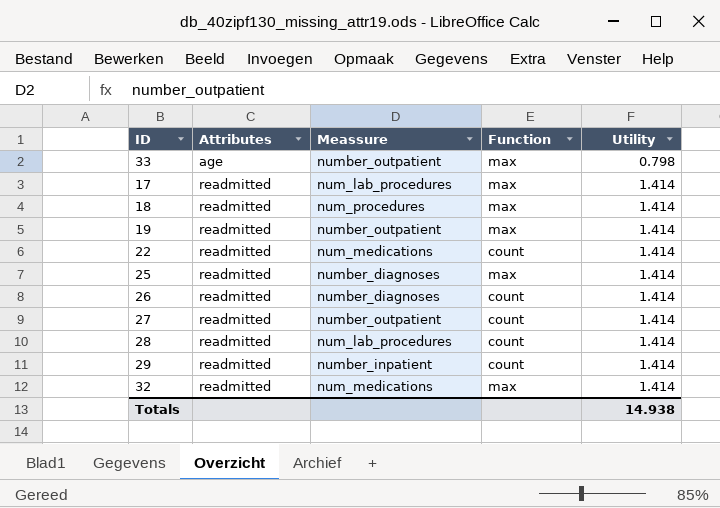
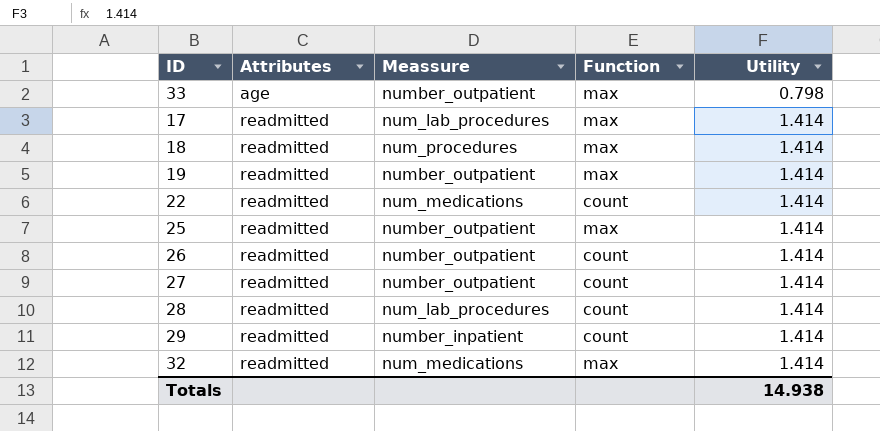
25 | Meassure: number_diagnoses -> number_outpatient
26 | Meassure: number_diagnoses -> number_outpatient

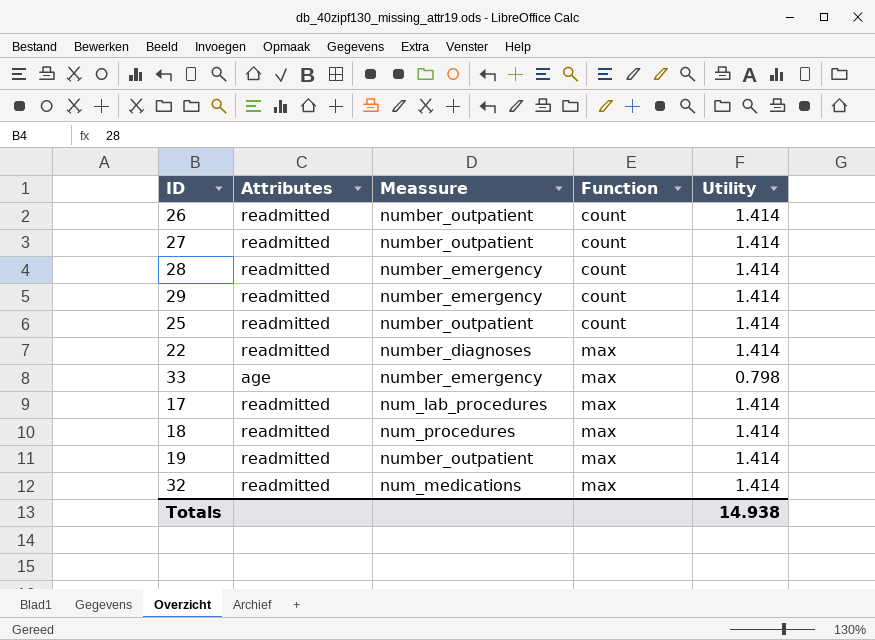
row order: Attributes ascending -> Function ascending
28 | Meassure: num_lab_procedures -> number_emergency
29 | Meassure: number_inpatient -> number_emergency
25 | Function: max -> count
22 | Meassure: num_medications -> number_diagnoses
22 | Function: count -> max
33 | Meassure: number_outpatient -> number_emergency

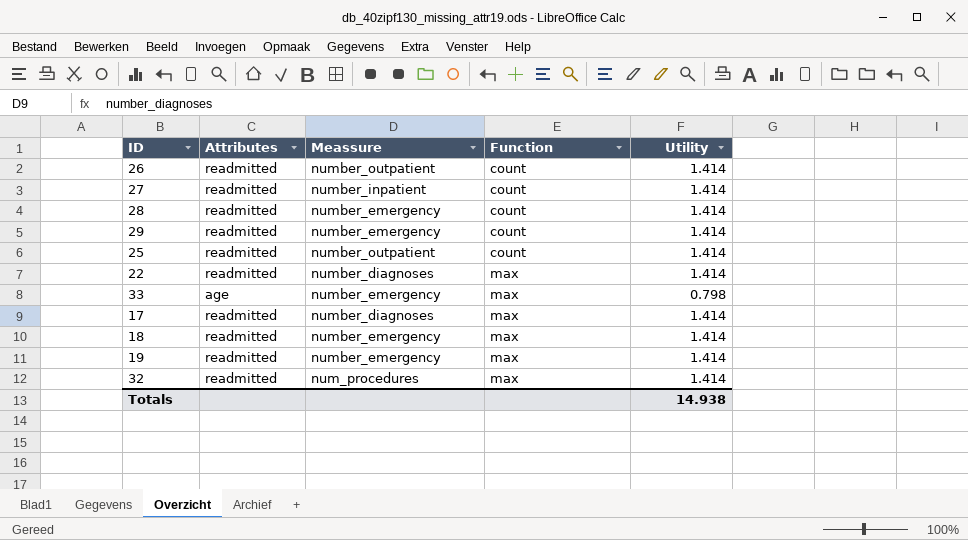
27 | Meassure: number_outpatient -> number_inpatient
17 | Meassure: num_lab_procedures -> number_diagnoses
18 | Meassure: num_procedures -> number_emergency
19 | Meassure: number_outpatient -> number_emergency
32 | Meassure: num_medications -> num_procedures

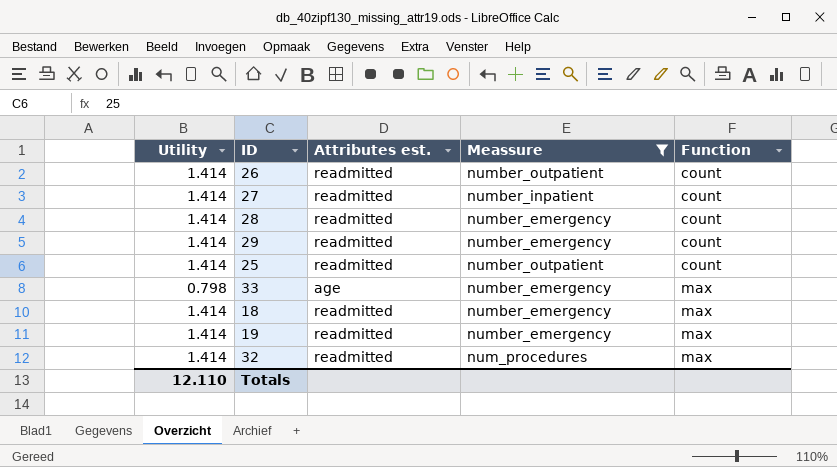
filter: none -> Meassure != number_diagnoses
column Utility | position: 5 -> 1
column name: Attributes -> Attributes est.
Totals | Utility: 14.938 -> 12.110

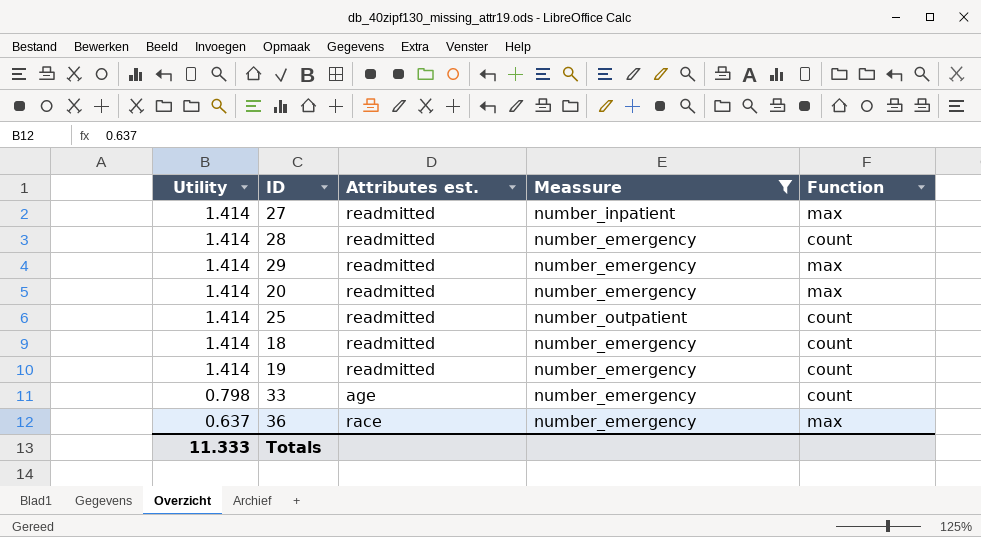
row order: Function ascending -> Utility descending
row 26: 1.414 | readmitted | number_outpatient | count -> none
row 32: 1.414 | readmitted | num_procedures | max -> none
27 | Function: count -> max
29 | Function: count -> max
row 20: none -> 1.414 | readmitted | number_emergency | max
18 | Function: max -> count
19 | Function: max -> count
33 | Function: max -> count
row 36: none -> 0.637 | race | number_emergency | max
Totals | Utility: 12.110 -> 11.333

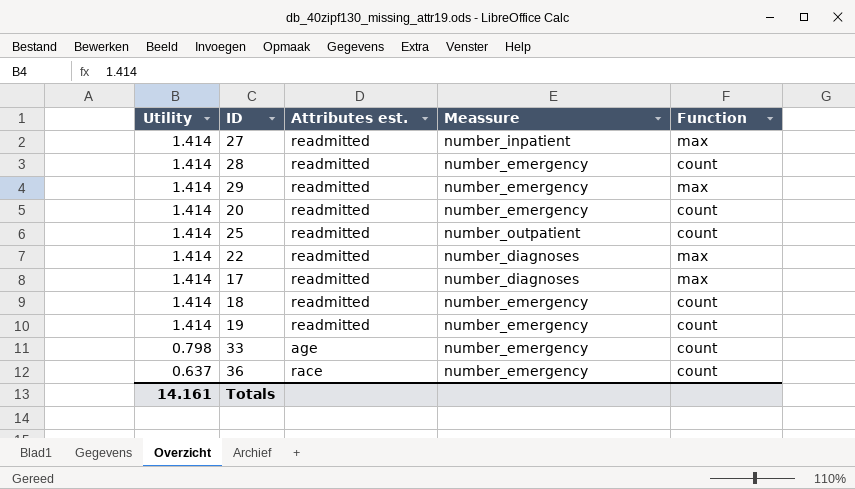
filter: Meassure != number_diagnoses -> none
20 | Function: max -> count
36 | Function: max -> count
Totals | Utility: 11.333 -> 14.161

